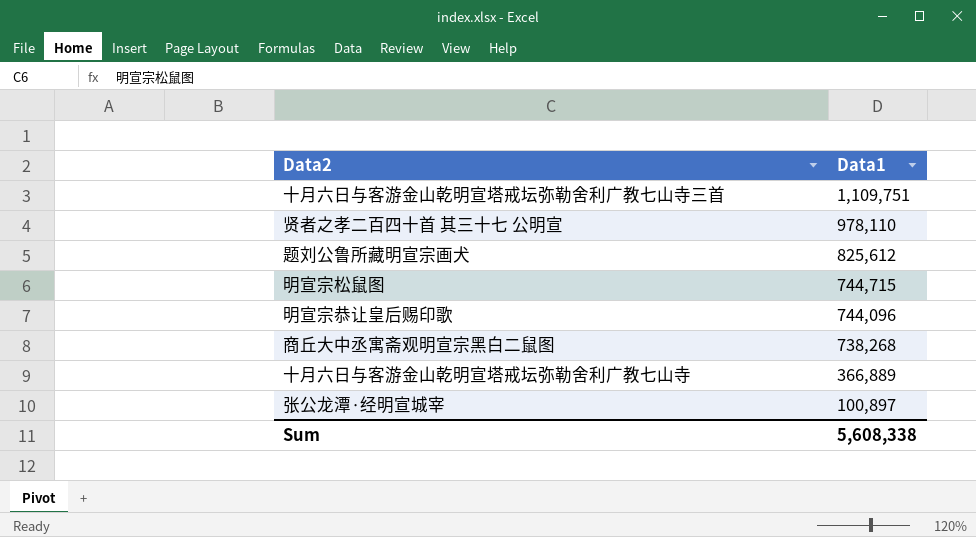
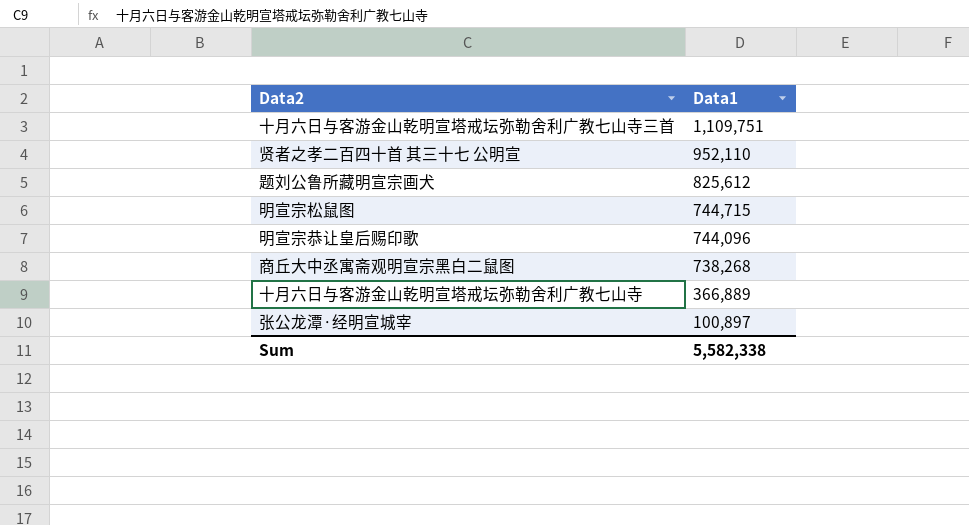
贤者之孝二百四十首 其三十七 公明宣 | Data1: 978,110 -> 952,110
Sum | Data1: 5,608,338 -> 5,582,338

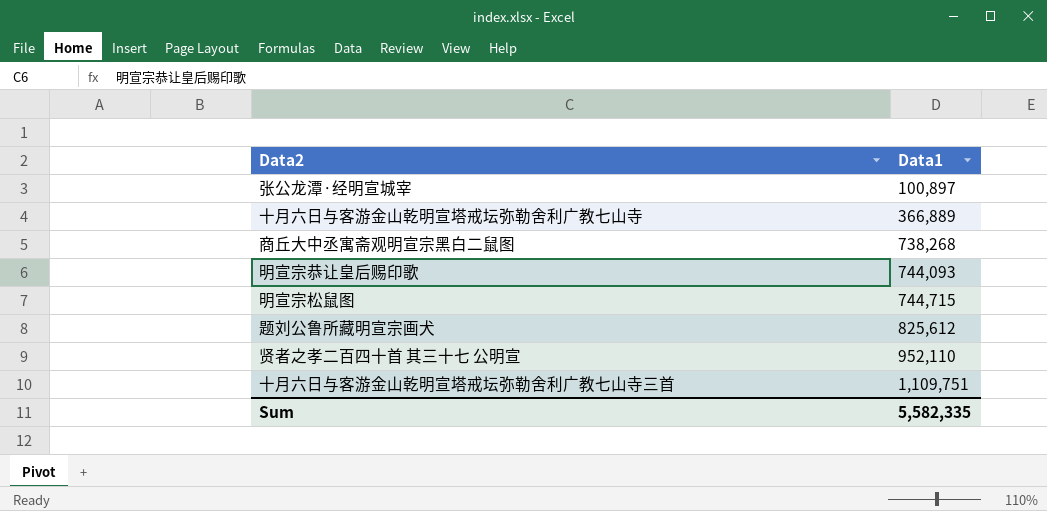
row order: Data1 descending -> Data1 ascending
明宣宗恭让皇后赐印歌 | Data1: 744,096 -> 744,093
Sum | Data1: 5,582,338 -> 5,582,335

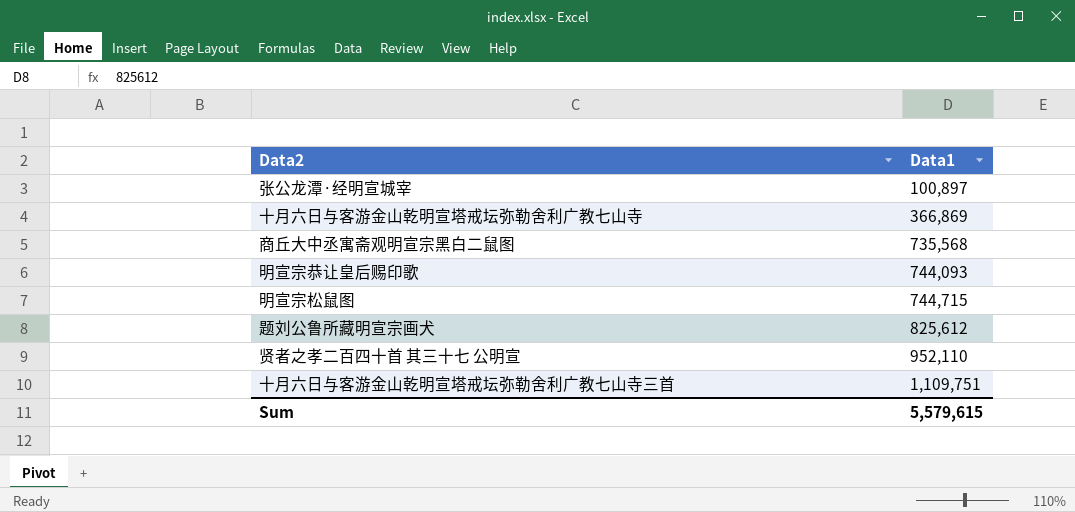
十月六日与客游金山乾明宣塔戒坛弥勒舍利广教七山寺 | Data1: 366,889 -> 366,869
商丘大中丞寓斋观明宣宗黑白二鼠图 | Data1: 738,268 -> 735,568
Sum | Data1: 5,582,335 -> 5,579,615

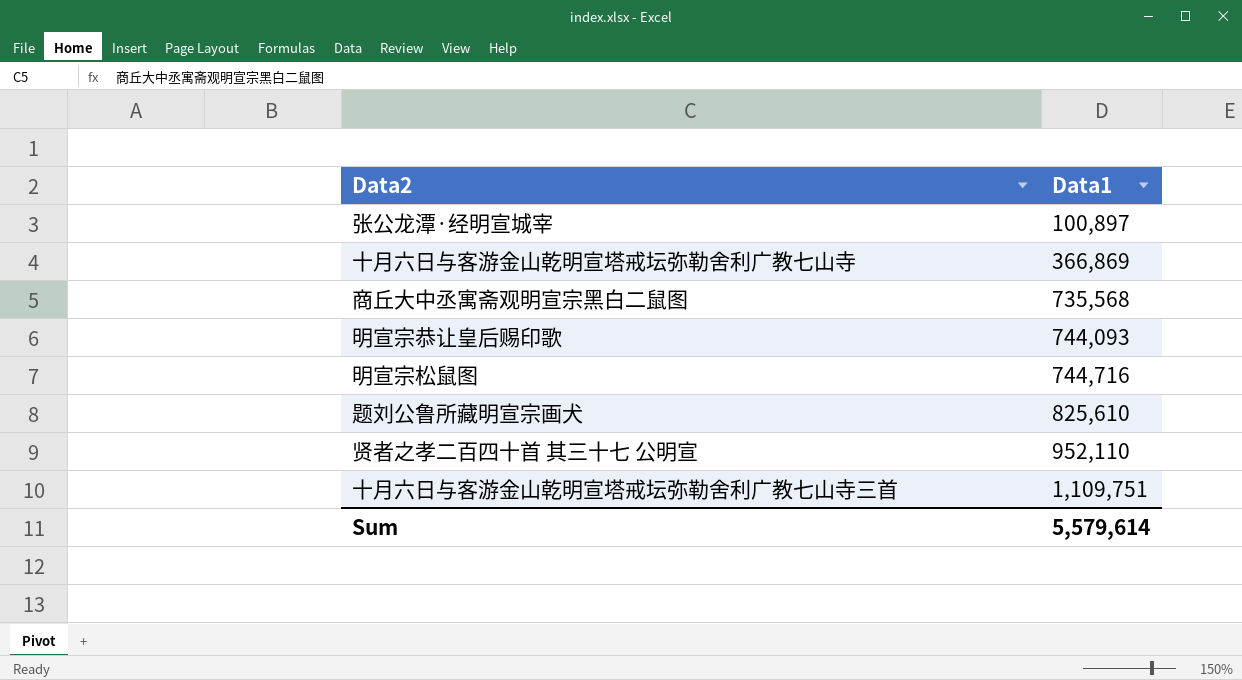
明宣宗松鼠图 | Data1: 744,715 -> 744,716
题刘公鲁所藏明宣宗画犬 | Data1: 825,612 -> 825,610
Sum | Data1: 5,579,615 -> 5,579,614

